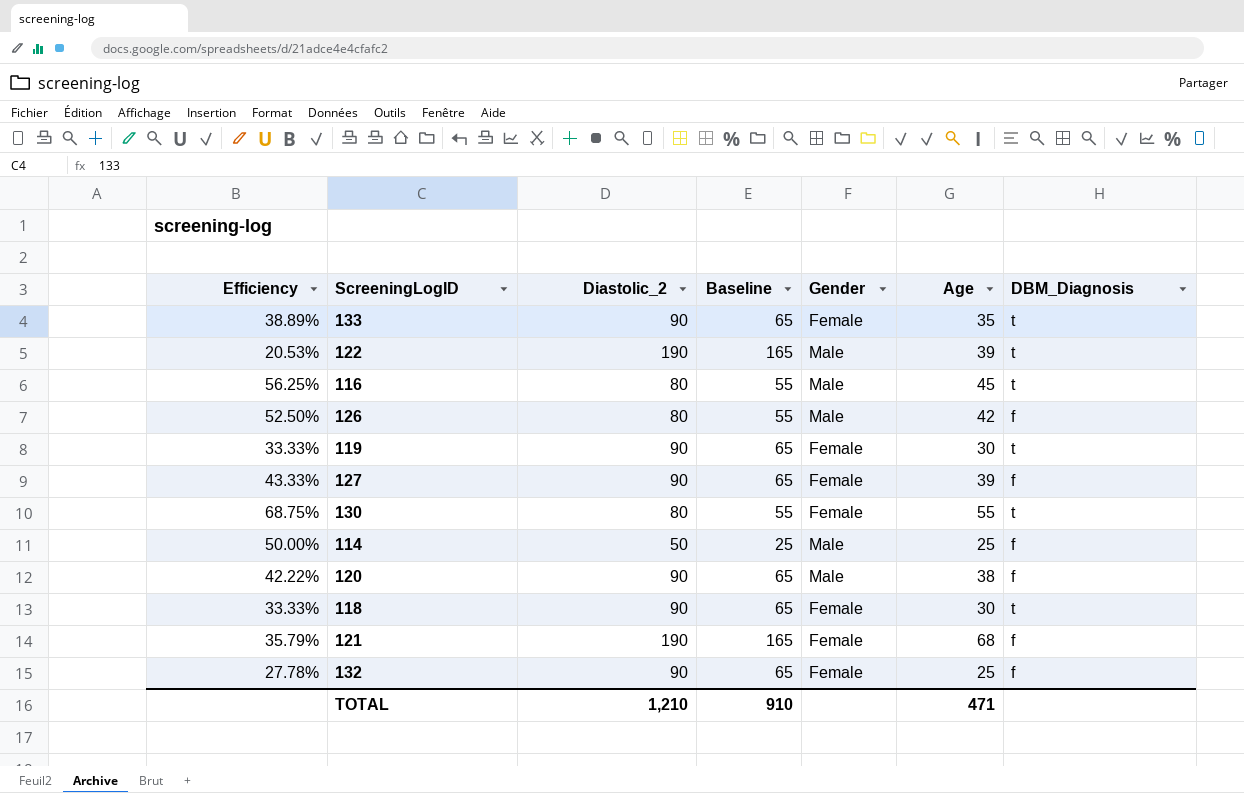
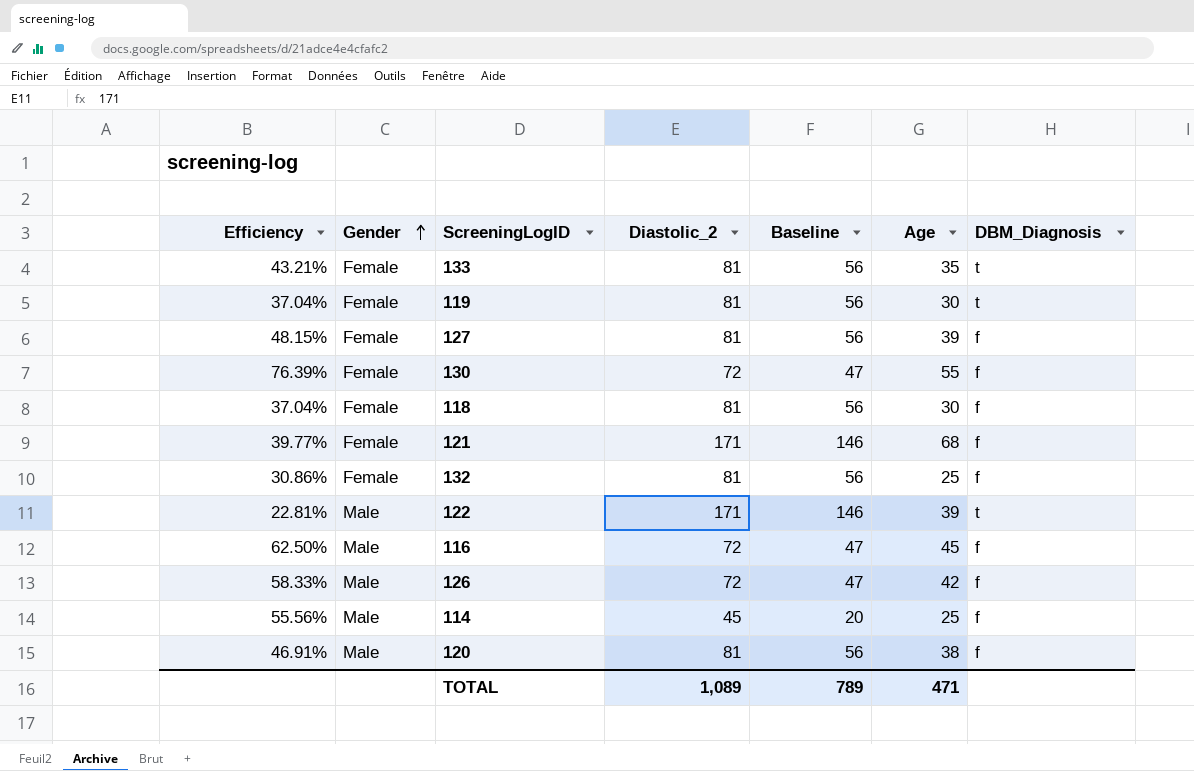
row order: none -> Gender ascending
column Gender | position: 5 -> 2
133 | Efficiency: 38.89% -> 43.21%
133 | Diastolic_2: 90 -> 81
133 | Baseline: 65 -> 56
119 | Efficiency: 33.33% -> 37.04%
119 | Diastolic_2: 90 -> 81
119 | Baseline: 65 -> 56
127 | Efficiency: 43.33% -> 48.15%
127 | Diastolic_2: 90 -> 81
127 | Baseline: 65 -> 56
130 | Efficiency: 68.75% -> 76.39%
130 | Diastolic_2: 80 -> 72
130 | Baseline: 55 -> 47
130 | DBM_Diagnosis: t -> f
118 | Efficiency: 33.33% -> 37.04%
118 | Diastolic_2: 90 -> 81
118 | Baseline: 65 -> 56
118 | DBM_Diagnosis: t -> f
121 | Efficiency: 35.79% -> 39.77%
121 | Diastolic_2: 190 -> 171
121 | Baseline: 165 -> 146
132 | Efficiency: 27.78% -> 30.86%
132 | Diastolic_2: 90 -> 81
132 | Baseline: 65 -> 56
122 | Efficiency: 20.53% -> 22.81%
122 | Diastolic_2: 190 -> 171
122 | Baseline: 165 -> 146
116 | Efficiency: 56.25% -> 62.50%
116 | Diastolic_2: 80 -> 72
116 | Baseline: 55 -> 47
116 | DBM_Diagnosis: t -> f
126 | Efficiency: 52.50% -> 58.33%
126 | Diastolic_2: 80 -> 72
126 | Baseline: 55 -> 47
114 | Efficiency: 50.00% -> 55.56%
114 | Diastolic_2: 50 -> 45
114 | Baseline: 25 -> 20
120 | Efficiency: 42.22% -> 46.91%
120 | Diastolic_2: 90 -> 81
120 | Baseline: 65 -> 56
TOTAL | Diastolic_2: 1,210 -> 1,089
TOTAL | Baseline: 910 -> 789

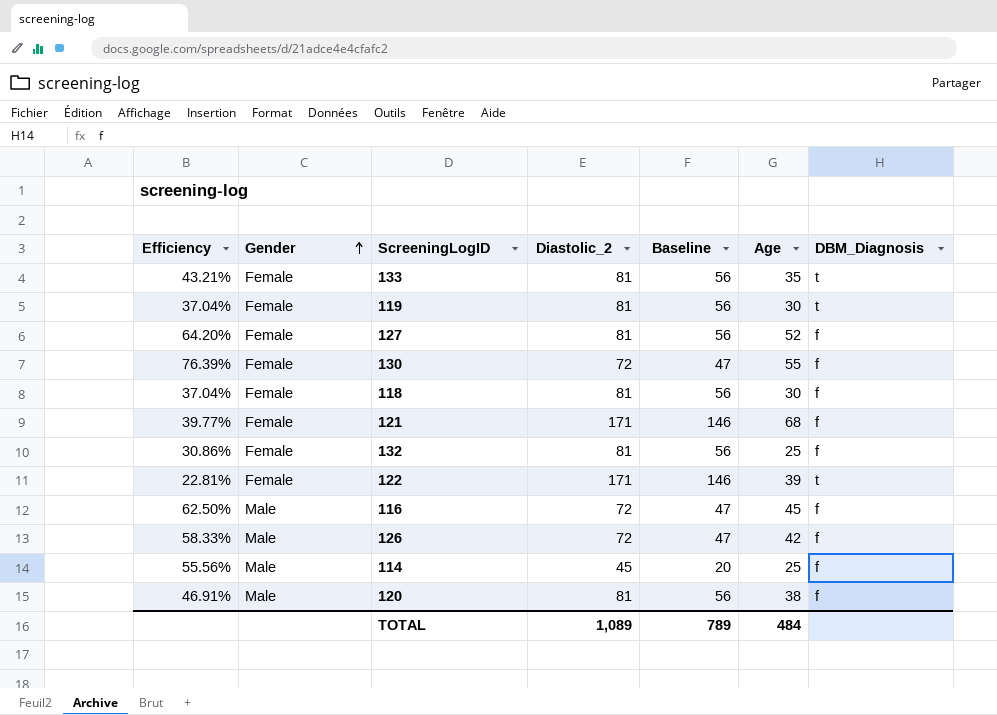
127 | Efficiency: 48.15% -> 64.20%
127 | Age: 39 -> 52
122 | Gender: Male -> Female
TOTAL | Age: 471 -> 484

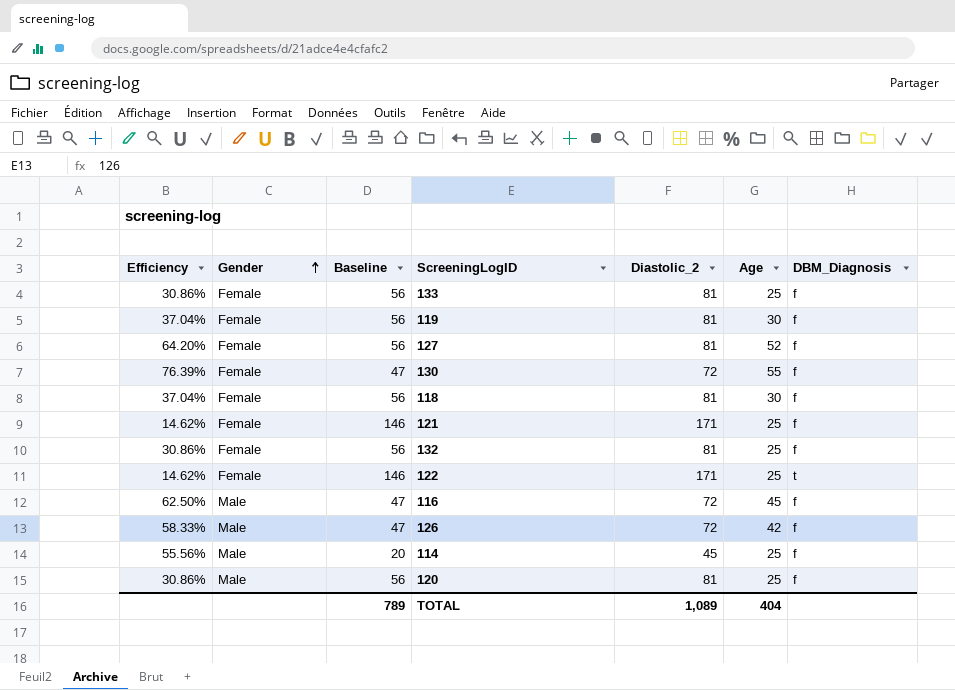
column Baseline | position: 5 -> 3
133 | Efficiency: 43.21% -> 30.86%
133 | Age: 35 -> 25
133 | DBM_Diagnosis: t -> f
119 | DBM_Diagnosis: t -> f
121 | Efficiency: 39.77% -> 14.62%
121 | Age: 68 -> 25
122 | Efficiency: 22.81% -> 14.62%
122 | Age: 39 -> 25
120 | Efficiency: 46.91% -> 30.86%
120 | Age: 38 -> 25
TOTAL | Age: 484 -> 404

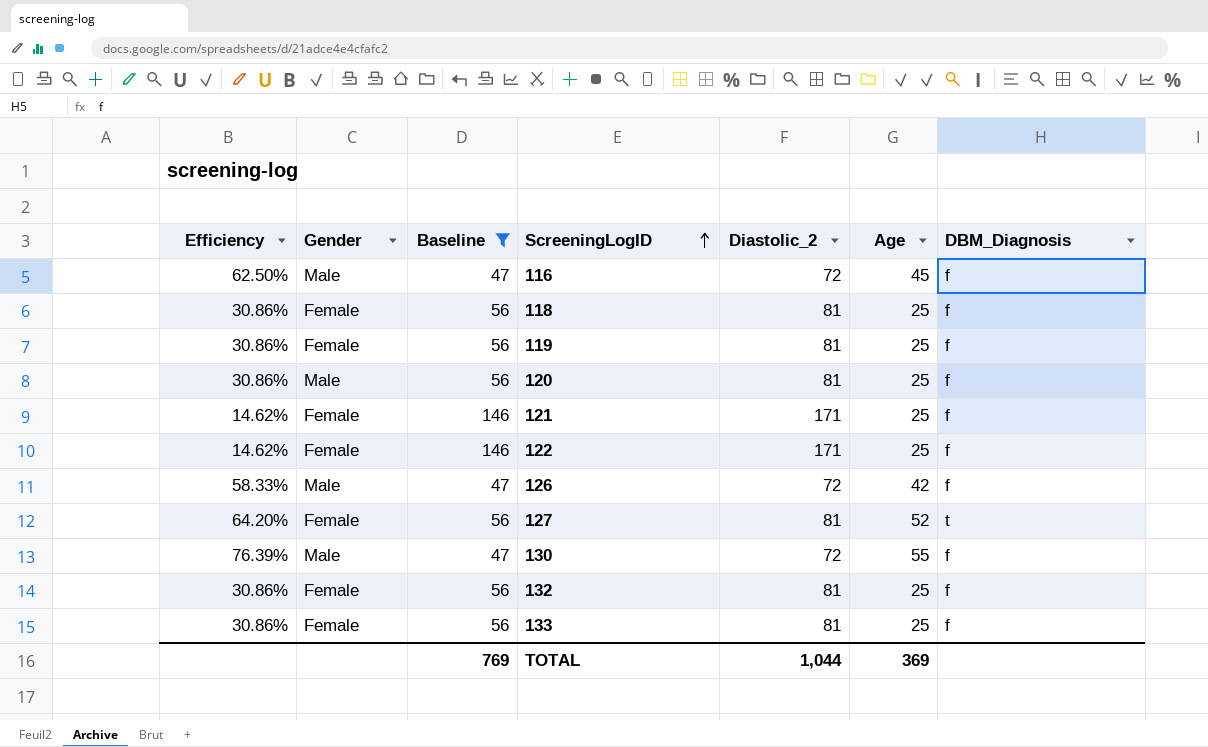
filter: none -> Baseline != 20
row order: Gender ascending -> ScreeningLogID ascending
118 | Efficiency: 37.04% -> 30.86%
118 | Age: 30 -> 25
119 | Efficiency: 37.04% -> 30.86%
119 | Age: 30 -> 25
122 | DBM_Diagnosis: t -> f
127 | DBM_Diagnosis: f -> t
130 | Gender: Female -> Male
TOTAL | Baseline: 789 -> 769
TOTAL | Diastolic_2: 1,089 -> 1,044
TOTAL | Age: 404 -> 369

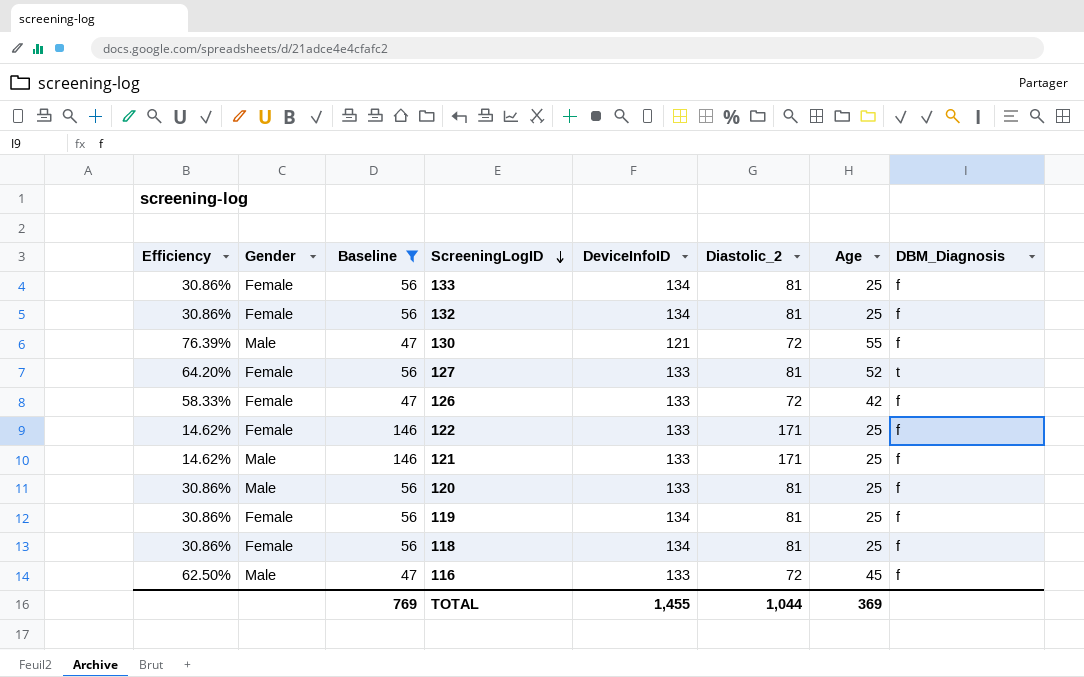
row order: ScreeningLogID ascending -> ScreeningLogID descending
column DeviceInfoID | position: none -> 5
126 | Gender: Male -> Female
121 | Gender: Female -> Male

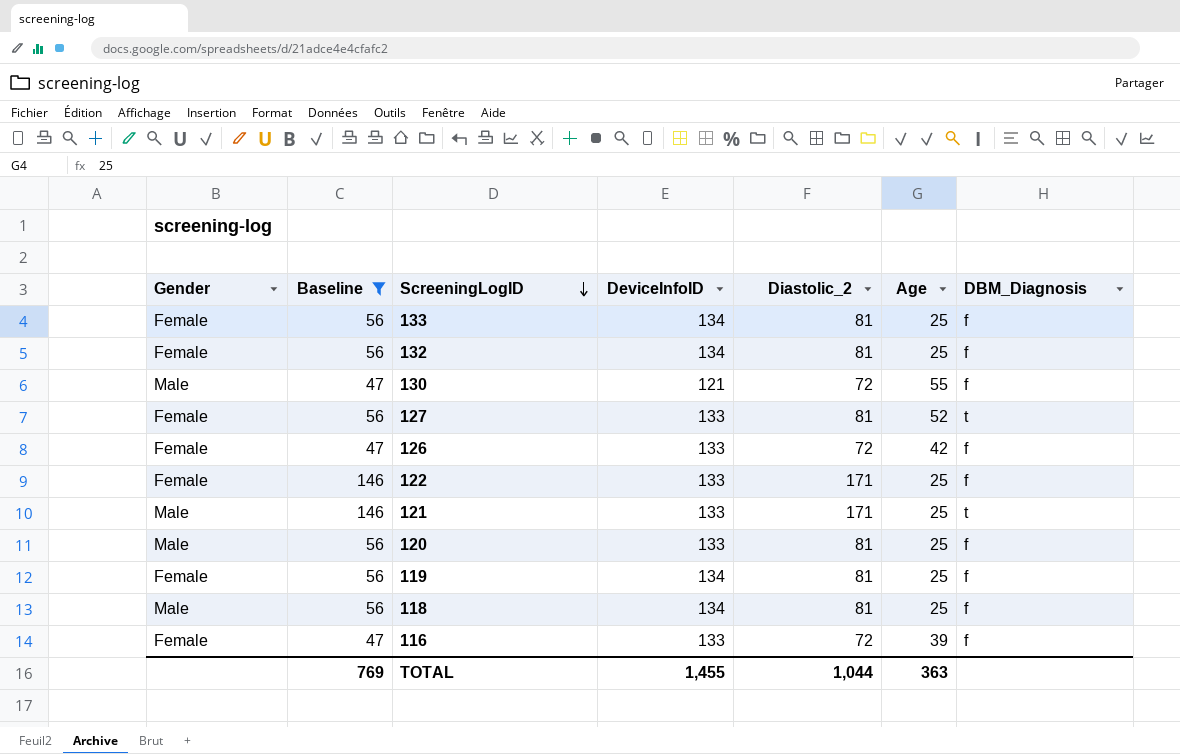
column Efficiency | formula: [Age] / [Diastolic_2] -> none
121 | DBM_Diagnosis: f -> t
118 | Gender: Female -> Male
116 | Gender: Male -> Female
116 | Age: 45 -> 39
TOTAL | Age: 369 -> 363

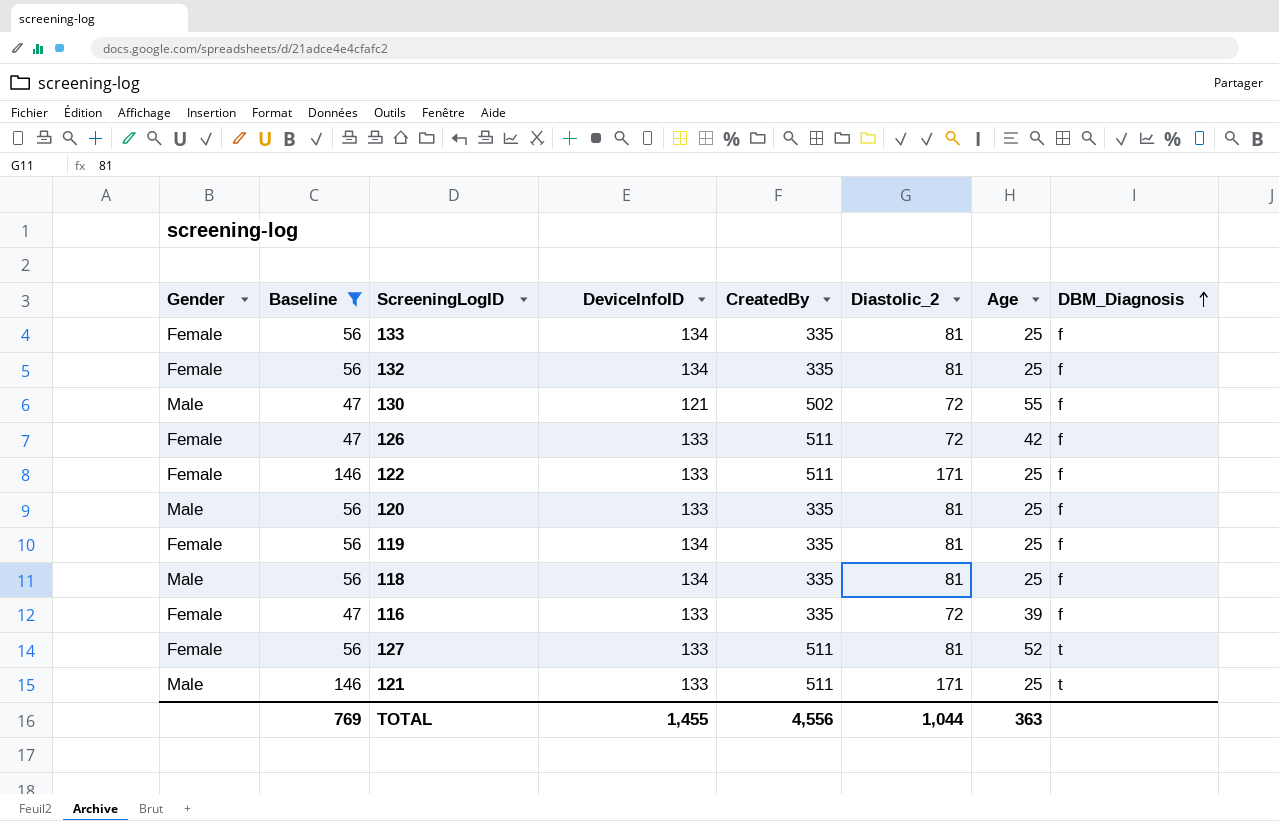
row order: ScreeningLogID descending -> DBM_Diagnosis ascending
column CreatedBy | position: none -> 5

